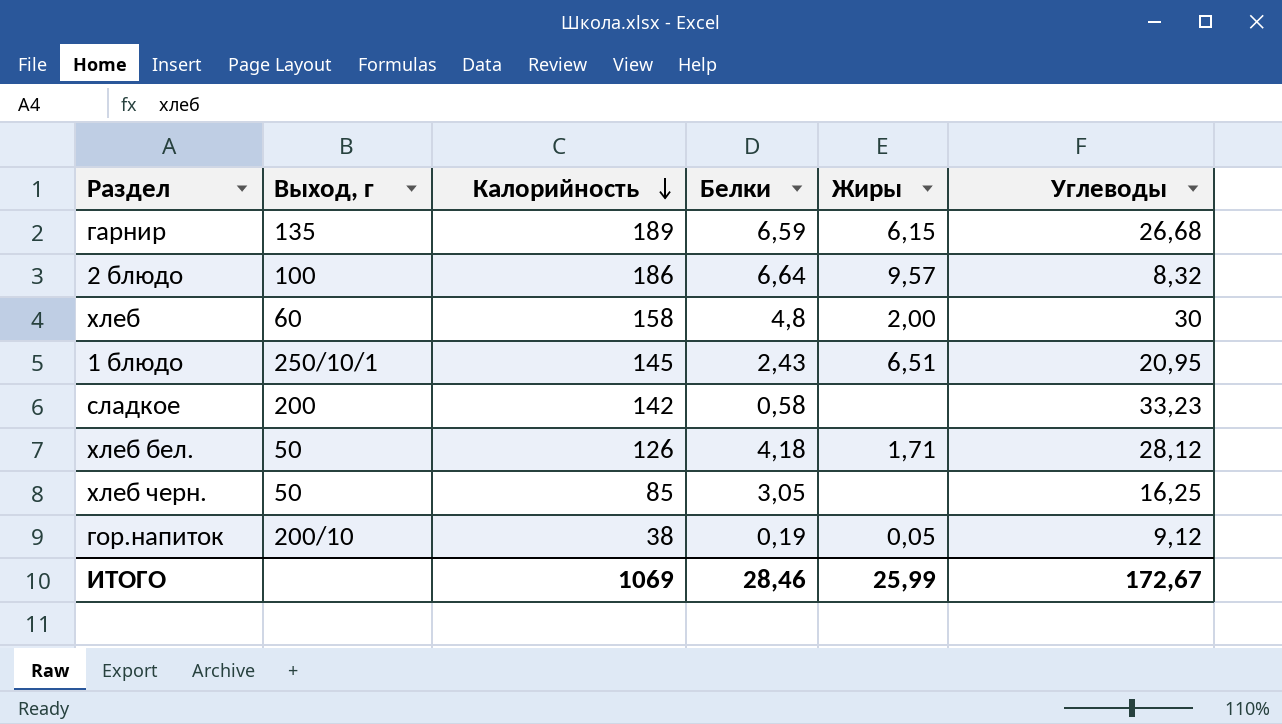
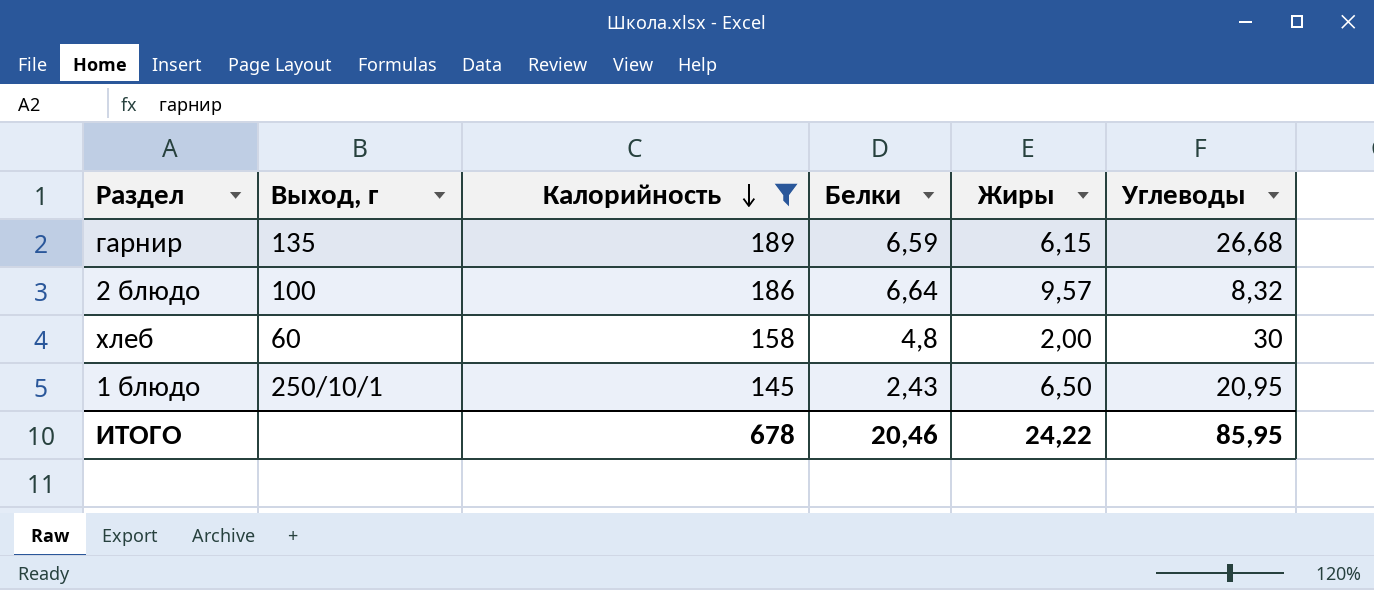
filter: none -> Калорийность >= 145
1 блюдо | Жиры: 6,51 -> 6,50
ИТОГО | Калорийность: 1069 -> 678
ИТОГО | Белки: 28,46 -> 20,46
ИТОГО | Жиры: 25,99 -> 24,22
ИТОГО | Углеводы: 172,67 -> 85,95

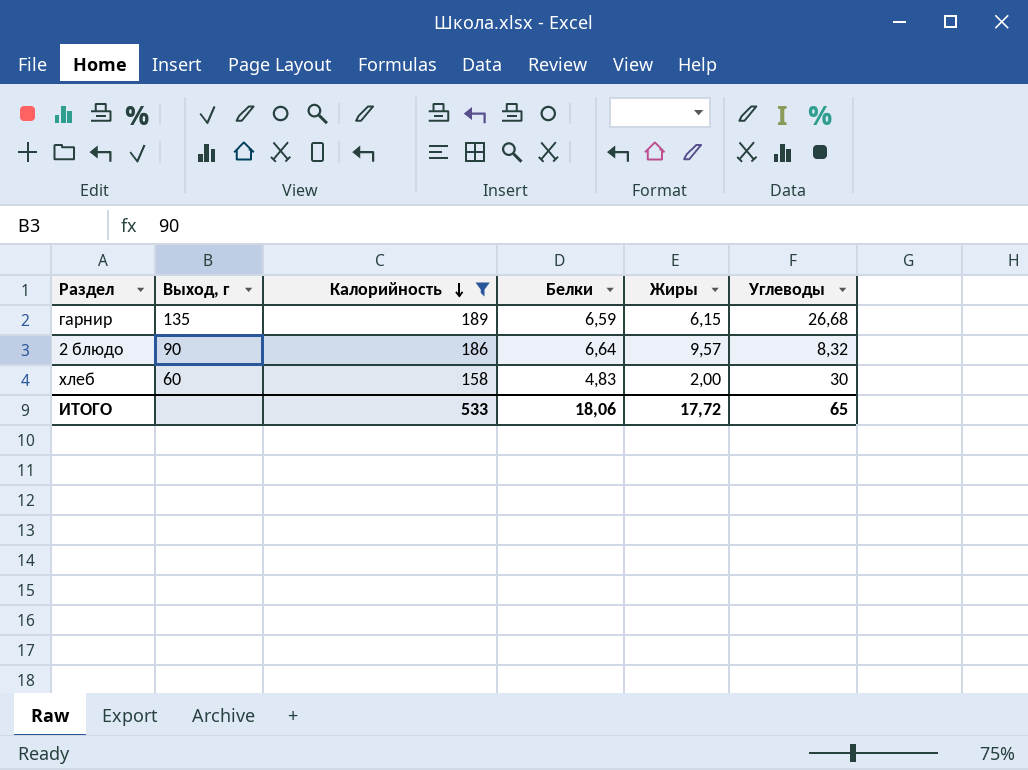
row 1 блюдо: 250/10/1 | 145 | 2,43 | 6,50 | 20,95 -> none
2 блюдо | Выход, г: 100 -> 90
хлеб | Белки: 4,8 -> 4,83
ИТОГО | Калорийность: 678 -> 533
ИТОГО | Белки: 20,46 -> 18,06
ИТОГО | Жиры: 24,22 -> 17,72
ИТОГО | Углеводы: 85,95 -> 65

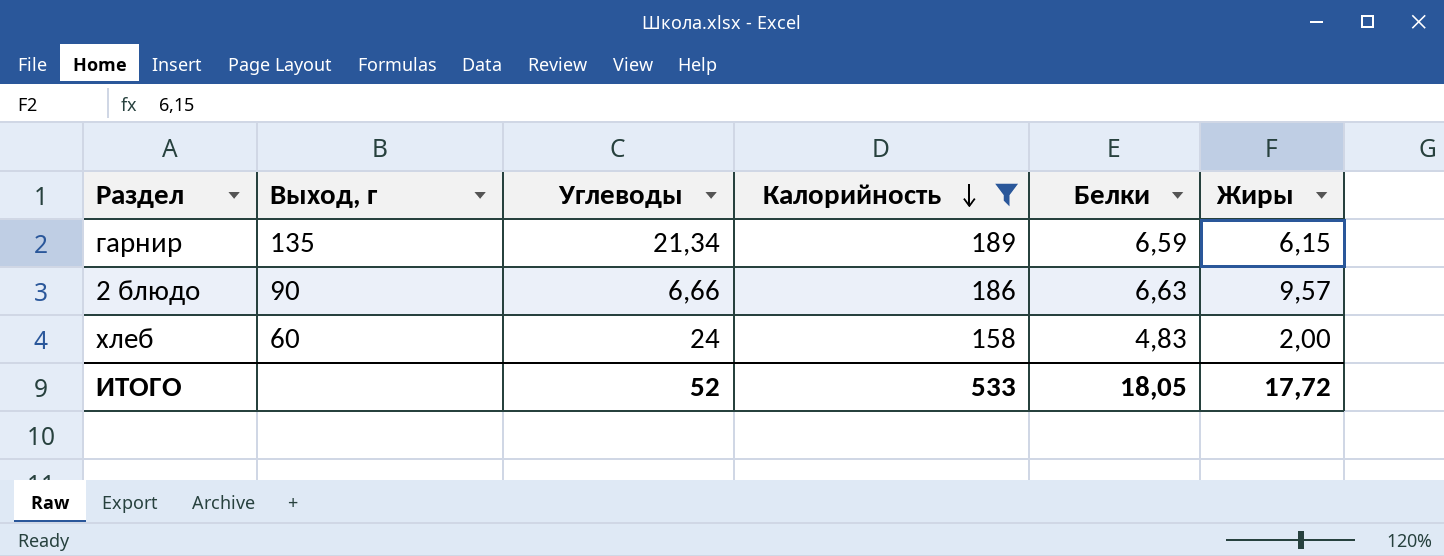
column Углеводы | position: 6 -> 3
гарнир | Углеводы: 26,68 -> 21,34
2 блюдо | Углеводы: 8,32 -> 6,66
2 блюдо | Белки: 6,64 -> 6,63
хлеб | Углеводы: 30 -> 24
ИТОГО | Углеводы: 65 -> 52
ИТОГО | Белки: 18,06 -> 18,05

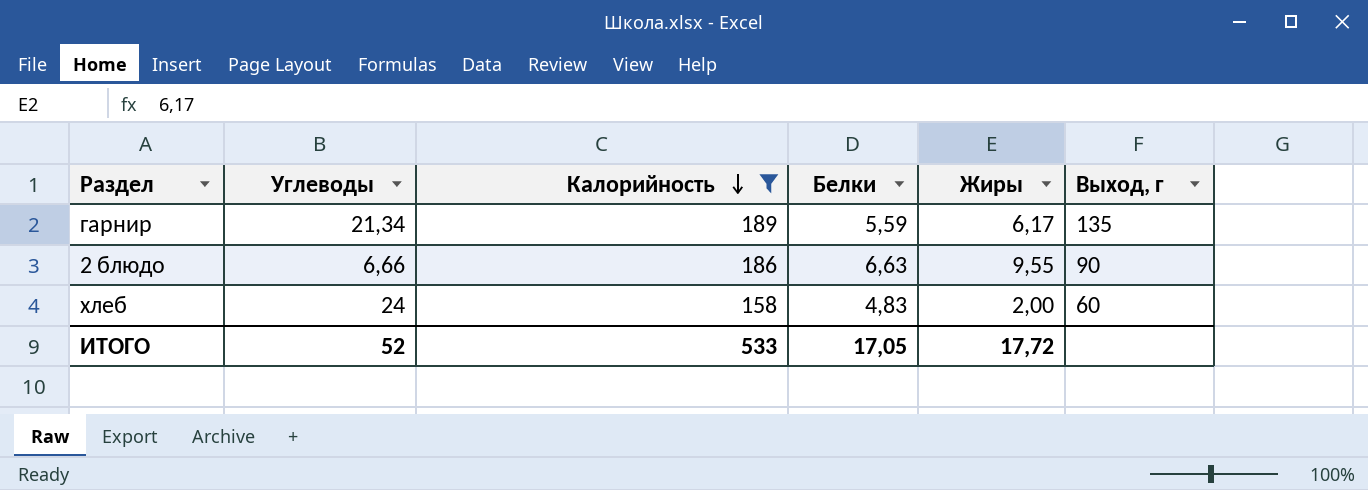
column Выход, г | position: 2 -> 6
гарнир | Белки: 6,59 -> 5,59
гарнир | Жиры: 6,15 -> 6,17
2 блюдо | Жиры: 9,57 -> 9,55
ИТОГО | Белки: 18,05 -> 17,05

